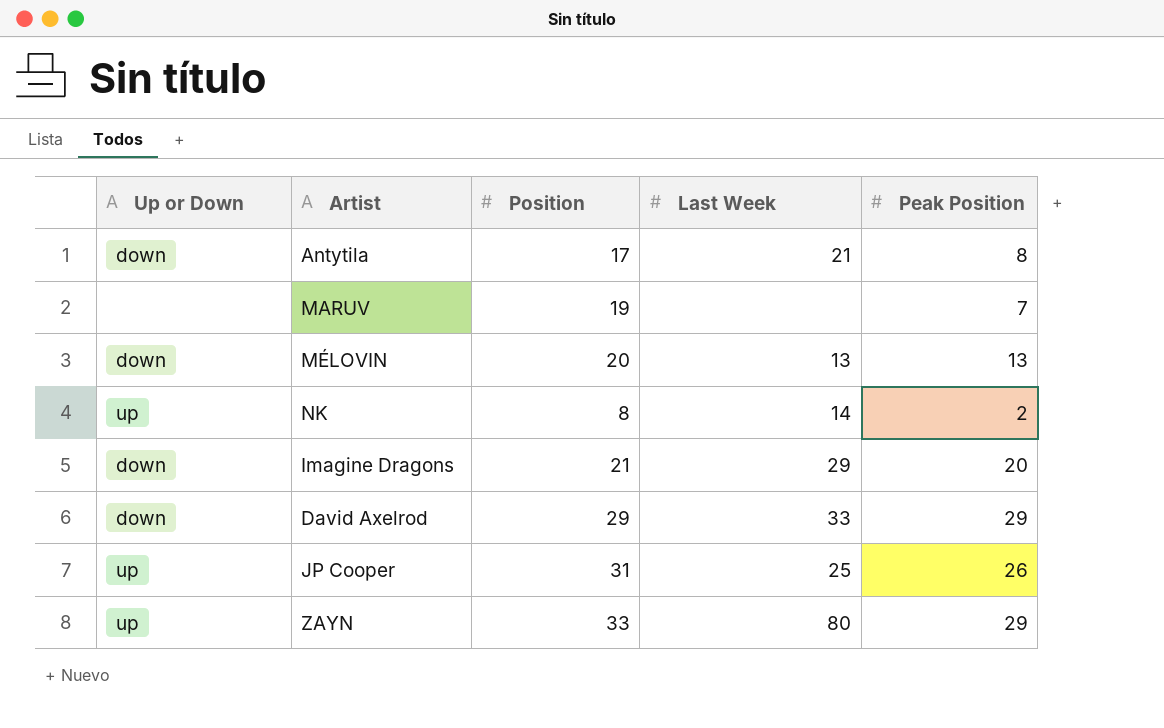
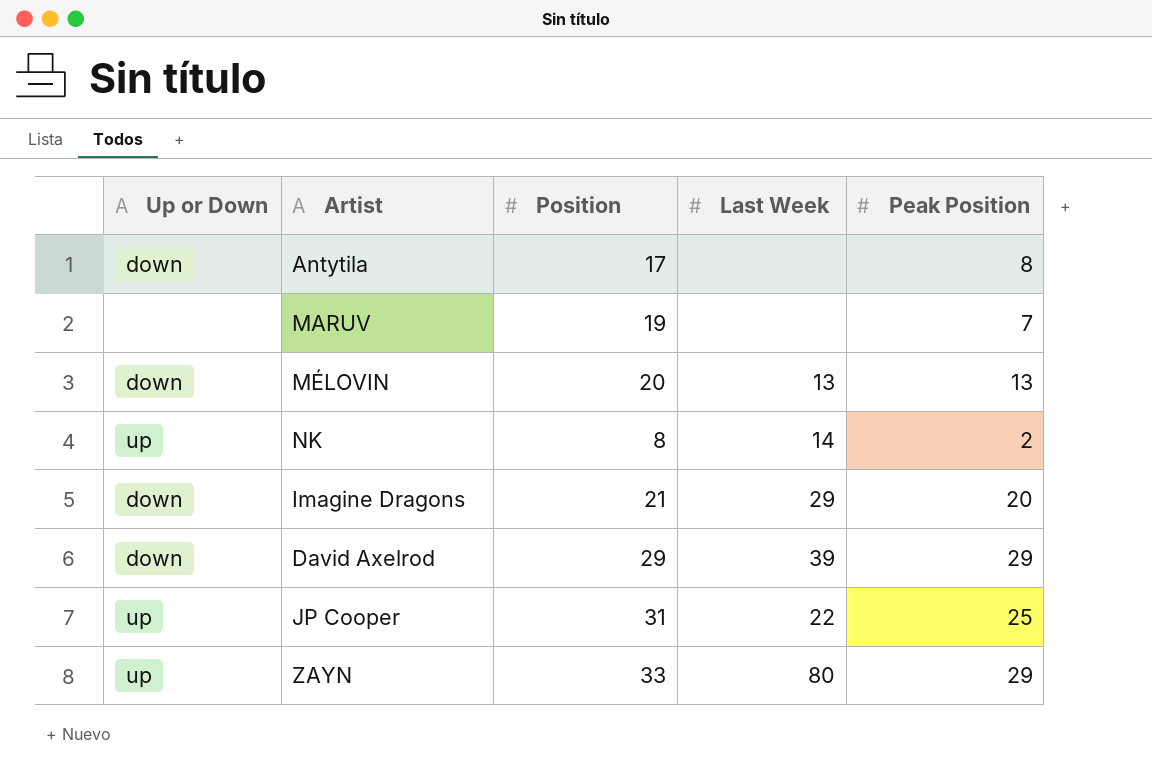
Antytila | Last Week: 21 -> none
David Axelrod | Last Week: 33 -> 39
JP Cooper | Last Week: 25 -> 22
JP Cooper | Peak Position: 26 -> 25

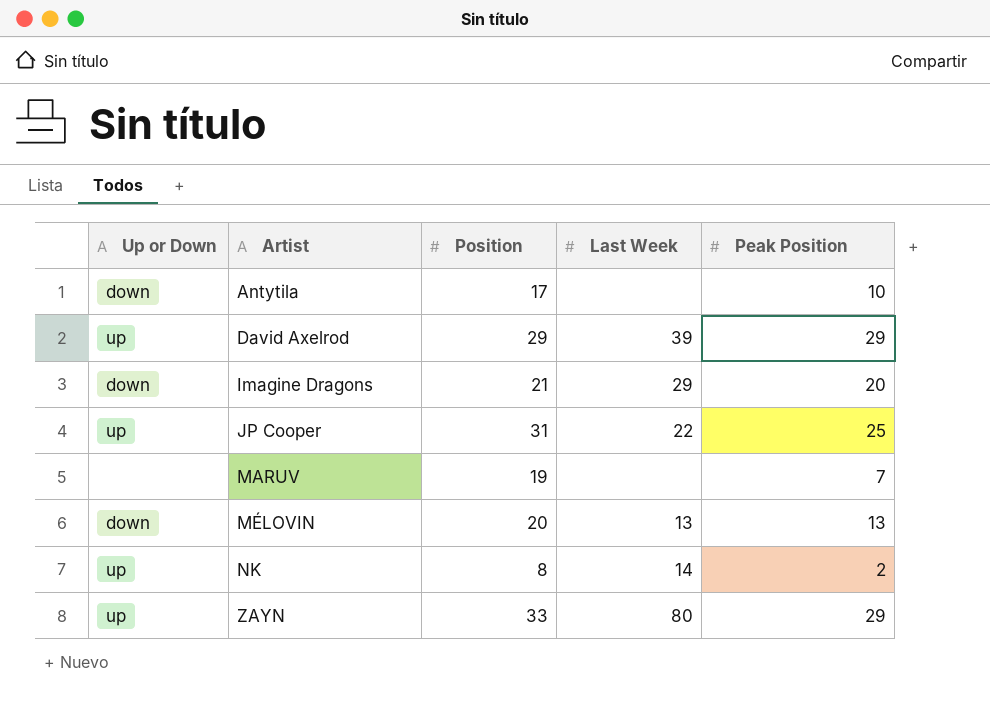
row order: none -> Artist ascending
Antytila | Peak Position: 8 -> 10
David Axelrod | Up or Down: down -> up

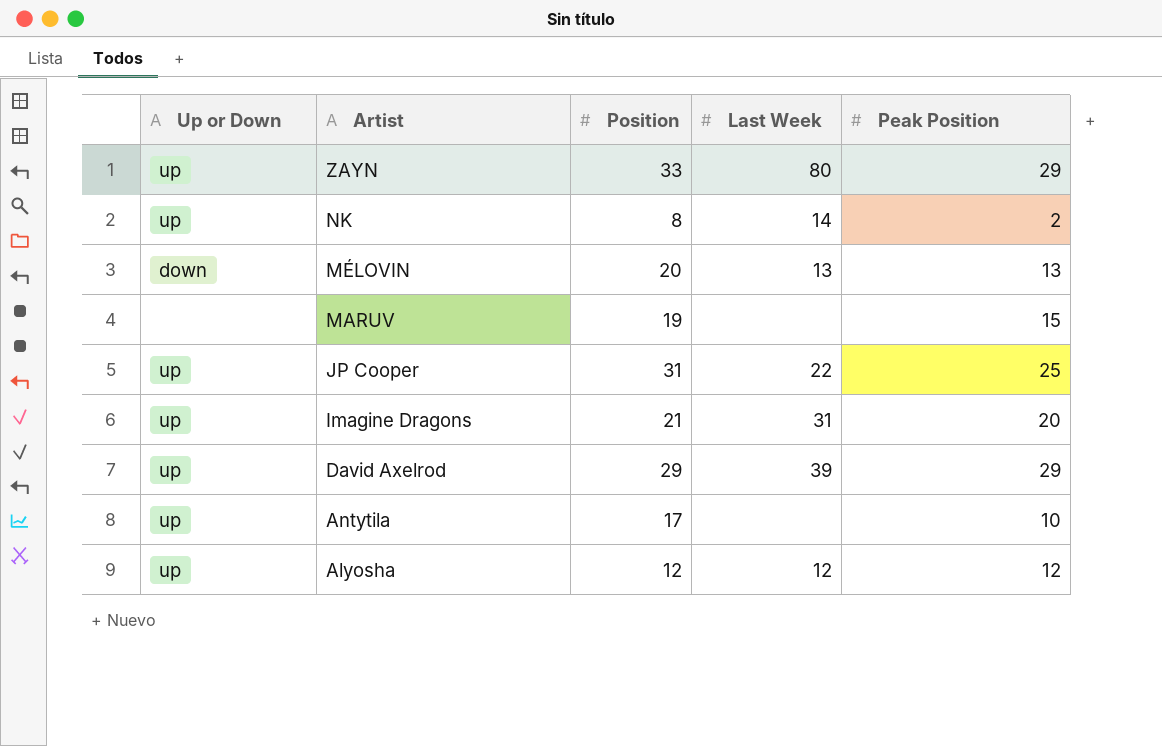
row order: Artist ascending -> Artist descending
MARUV | Peak Position: 7 -> 15
Imagine Dragons | Up or Down: down -> up
Imagine Dragons | Last Week: 29 -> 31
Antytila | Up or Down: down -> up
row Alyosha: none -> up | 12 | 12 | 12

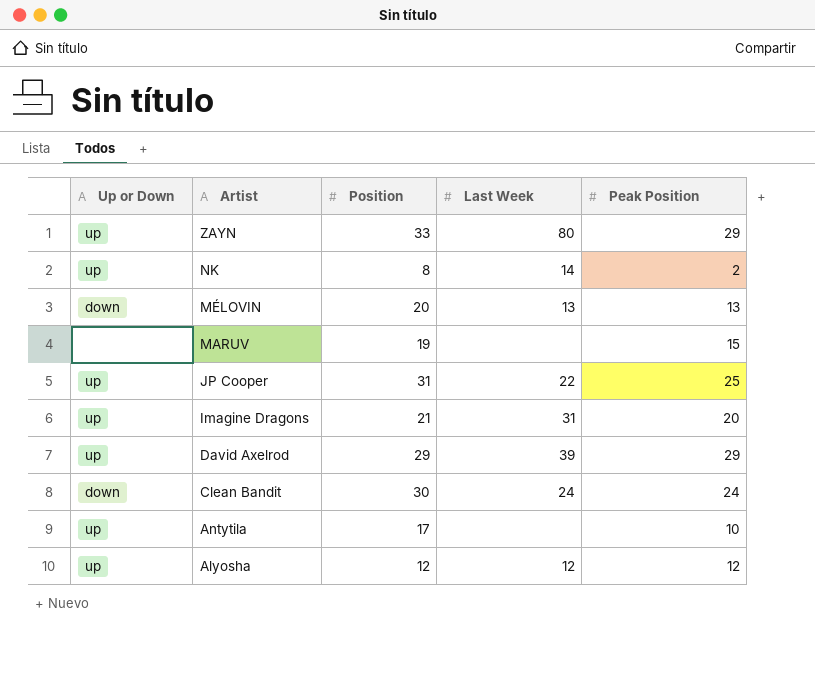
row Clean Bandit: none -> down | 30 | 24 | 24

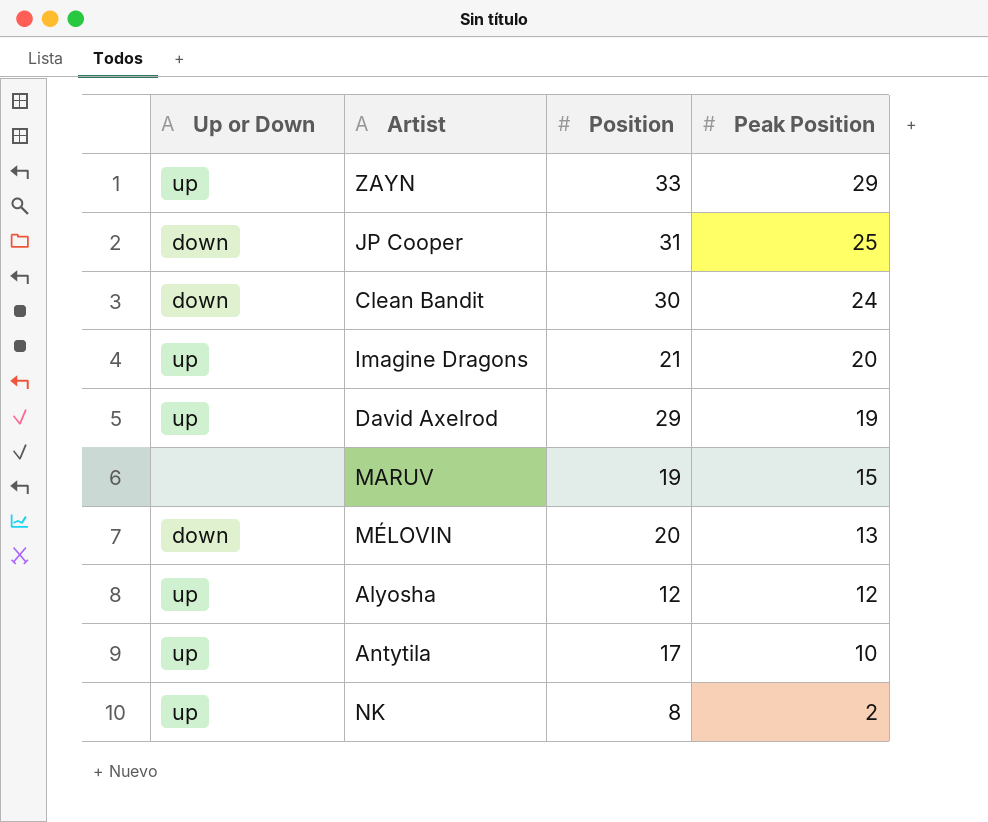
row order: Artist descending -> Peak Position descending
column Last Week | position: 4 -> none
JP Cooper | Up or Down: up -> down
David Axelrod | Peak Position: 29 -> 19

